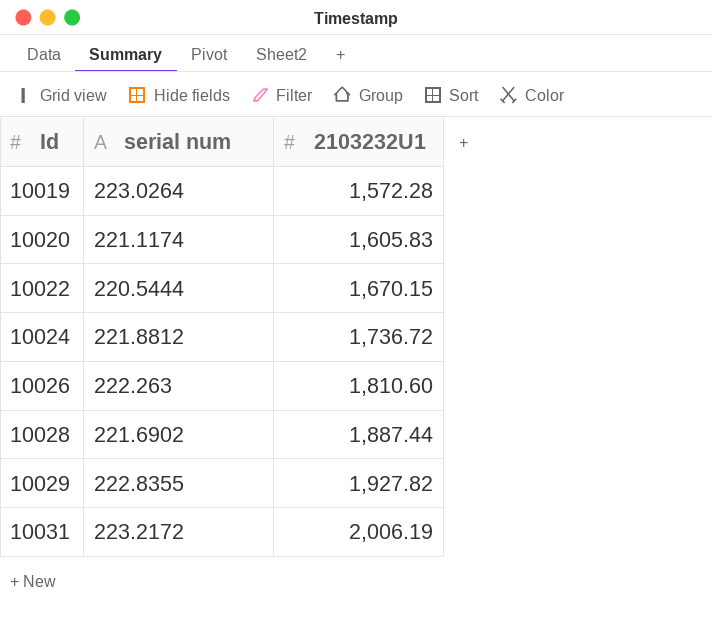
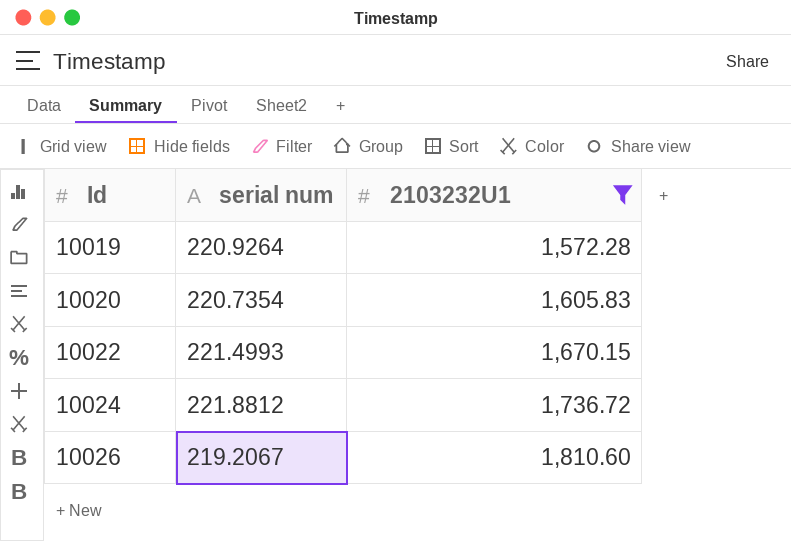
filter: none -> 2103232U1 <= 1,810.60
10019 | serial num: 223.0264 -> 220.9264
10020 | serial num: 221.1174 -> 220.7354
10022 | serial num: 220.5444 -> 221.4993
10026 | serial num: 222.263 -> 219.2067

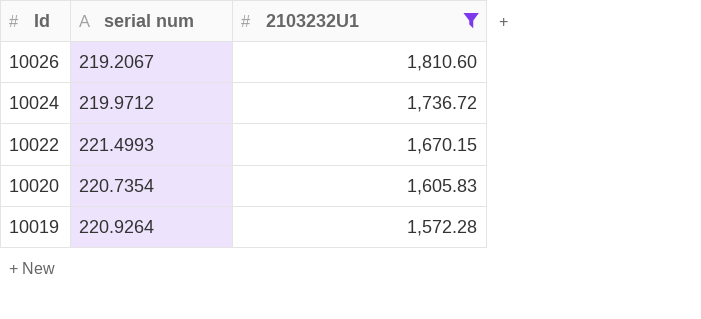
row order: Id ascending -> Id descending
10024 | serial num: 221.8812 -> 219.9712

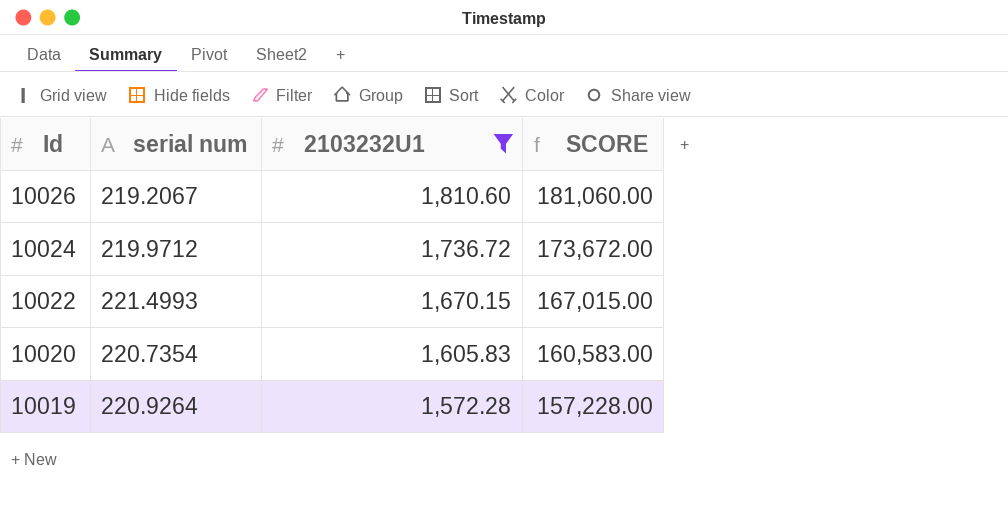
column SCORE | formula: none -> [2103232U1] * 100

